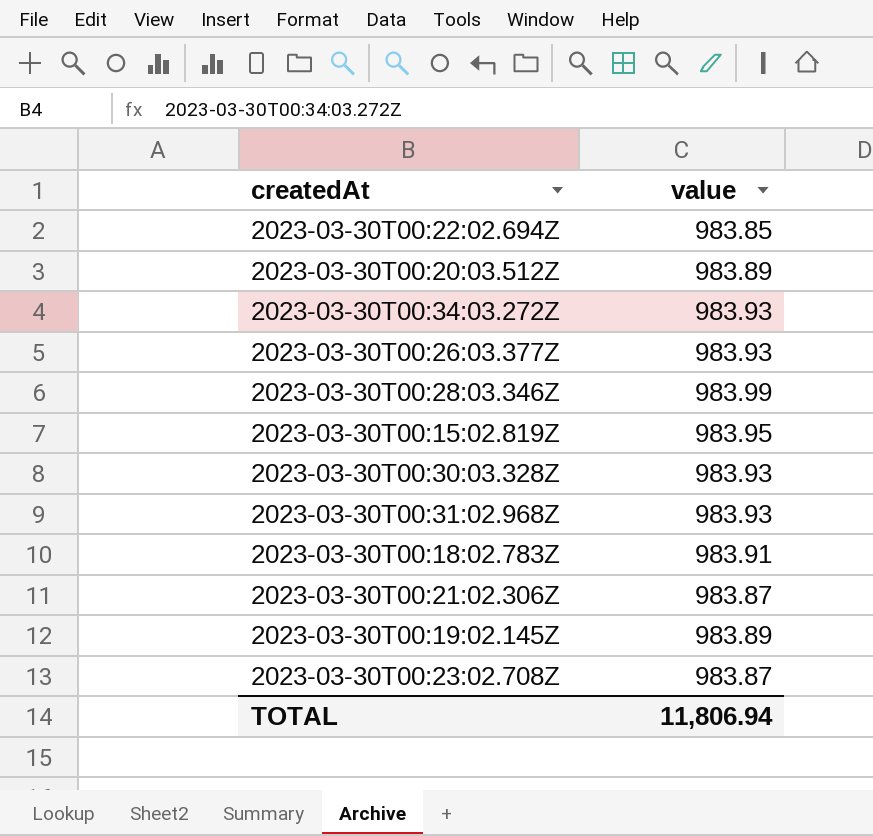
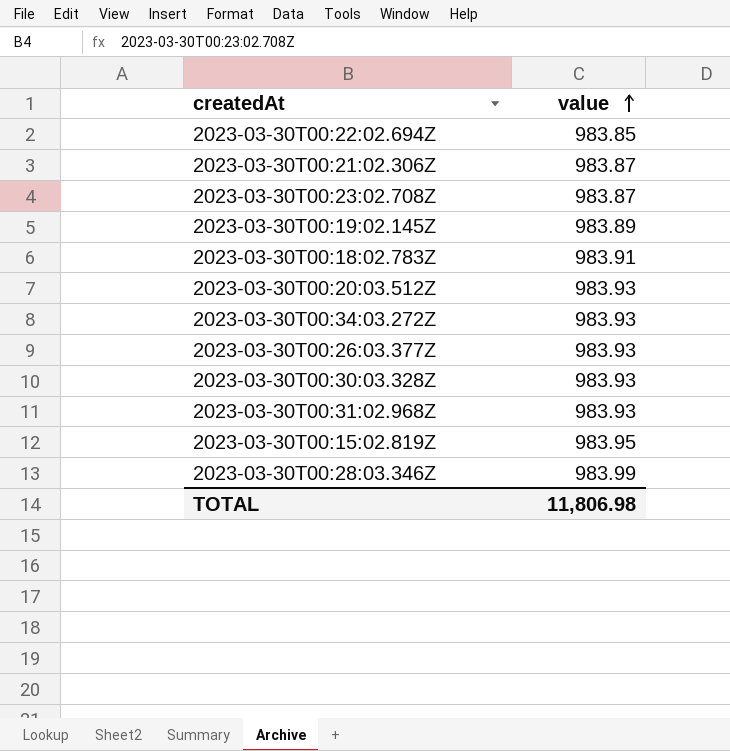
row order: none -> value ascending
2023-03-30T00:20:03.512Z | value: 983.89 -> 983.93
TOTAL | value: 11,806.94 -> 11,806.98

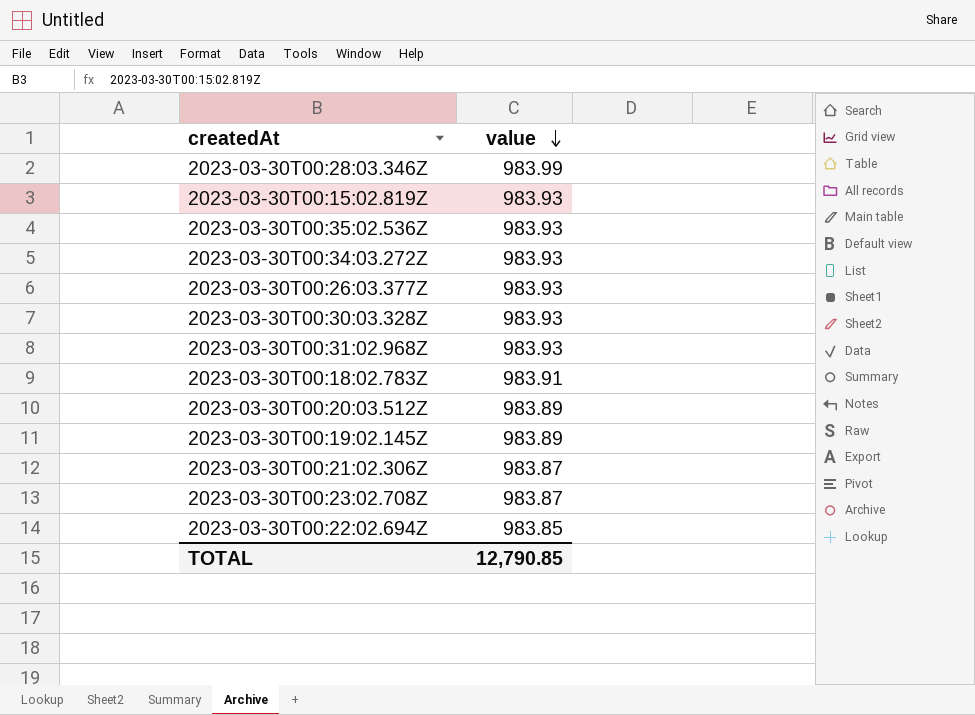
row order: value ascending -> value descending
2023-03-30T00:15:02.819Z | value: 983.95 -> 983.93
row 2023-03-30T00:35:02.536Z: none -> 983.93
2023-03-30T00:20:03.512Z | value: 983.93 -> 983.89
TOTAL | value: 11,806.98 -> 12,790.85

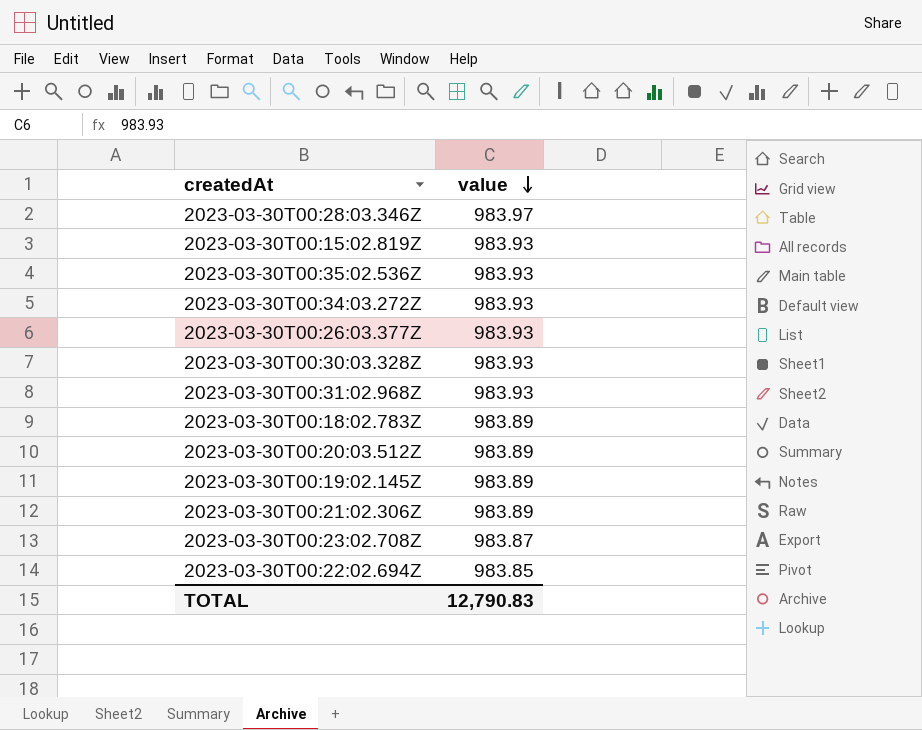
2023-03-30T00:28:03.346Z | value: 983.99 -> 983.97
2023-03-30T00:18:02.783Z | value: 983.91 -> 983.89
2023-03-30T00:21:02.306Z | value: 983.87 -> 983.89
TOTAL | value: 12,790.85 -> 12,790.83

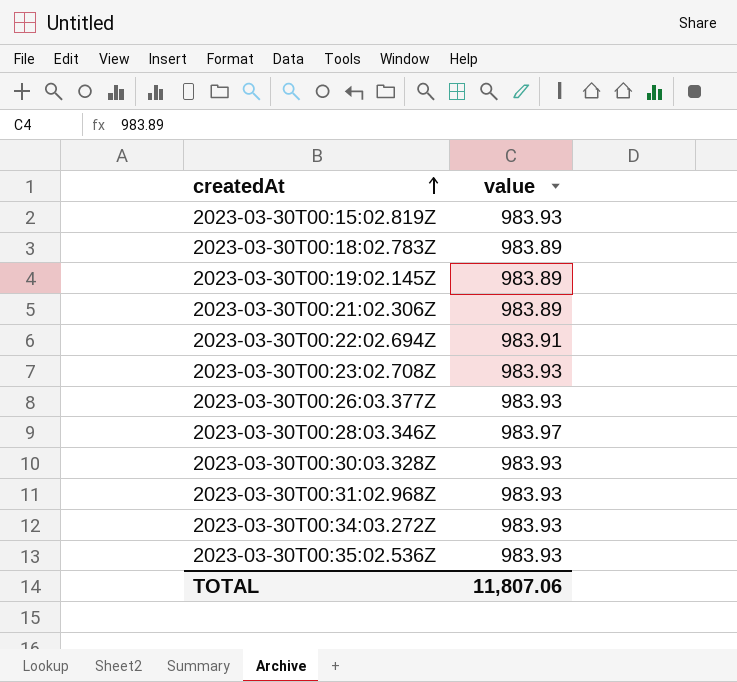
row order: value descending -> createdAt ascending
row 2023-03-30T00:20:03.512Z: 983.89 -> none
2023-03-30T00:22:02.694Z | value: 983.85 -> 983.91
2023-03-30T00:23:02.708Z | value: 983.87 -> 983.93
TOTAL | value: 12,790.83 -> 11,807.06

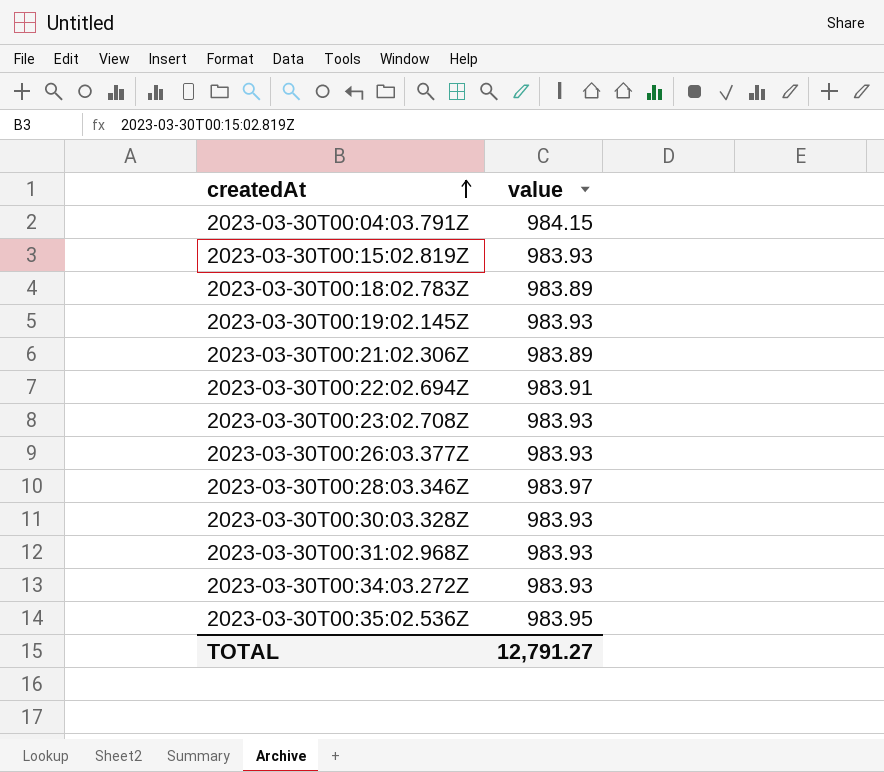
row 2023-03-30T00:04:03.791Z: none -> 984.15
2023-03-30T00:19:02.145Z | value: 983.89 -> 983.93
2023-03-30T00:35:02.536Z | value: 983.93 -> 983.95
TOTAL | value: 11,807.06 -> 12,791.27

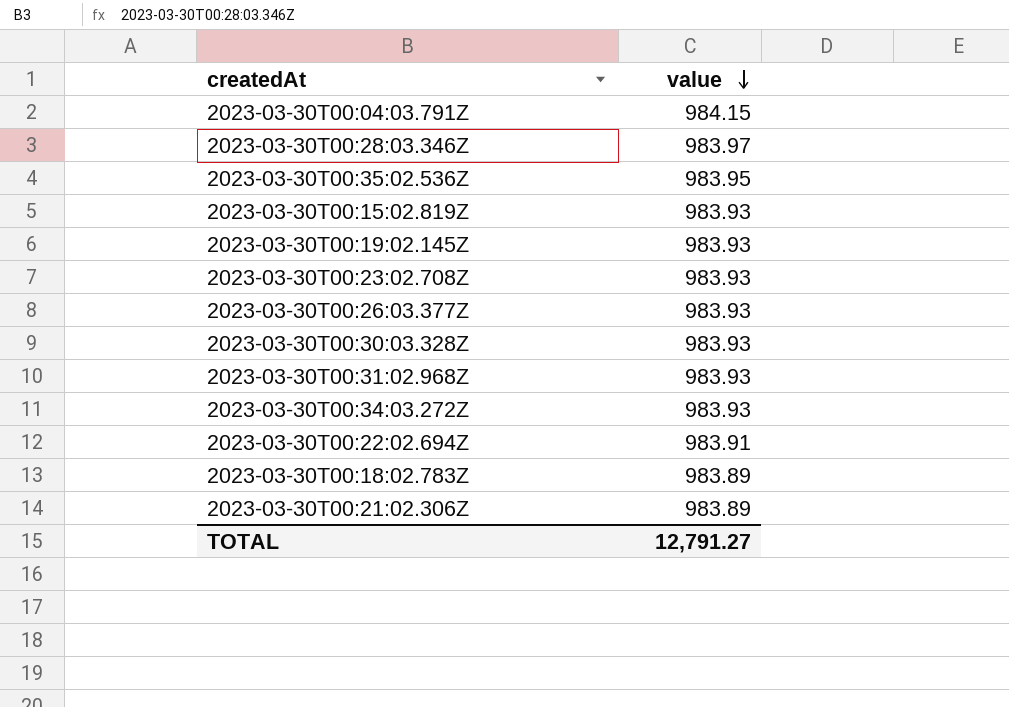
row order: createdAt ascending -> value descending

